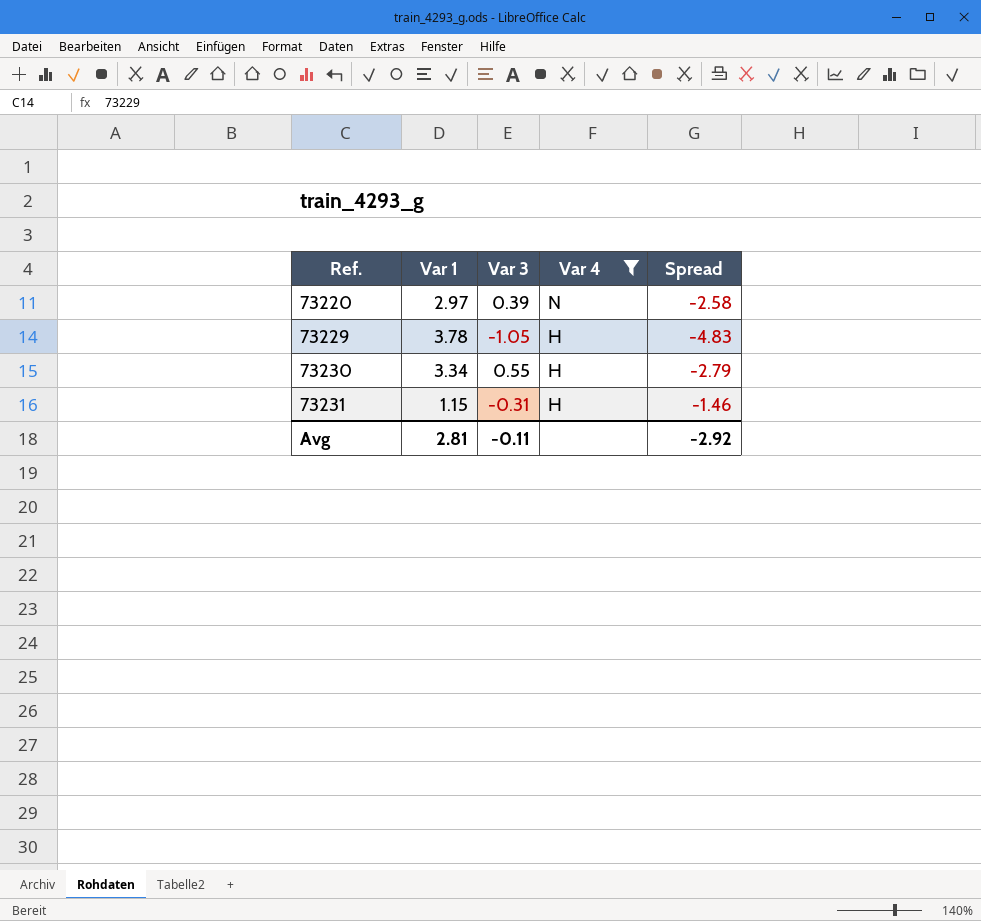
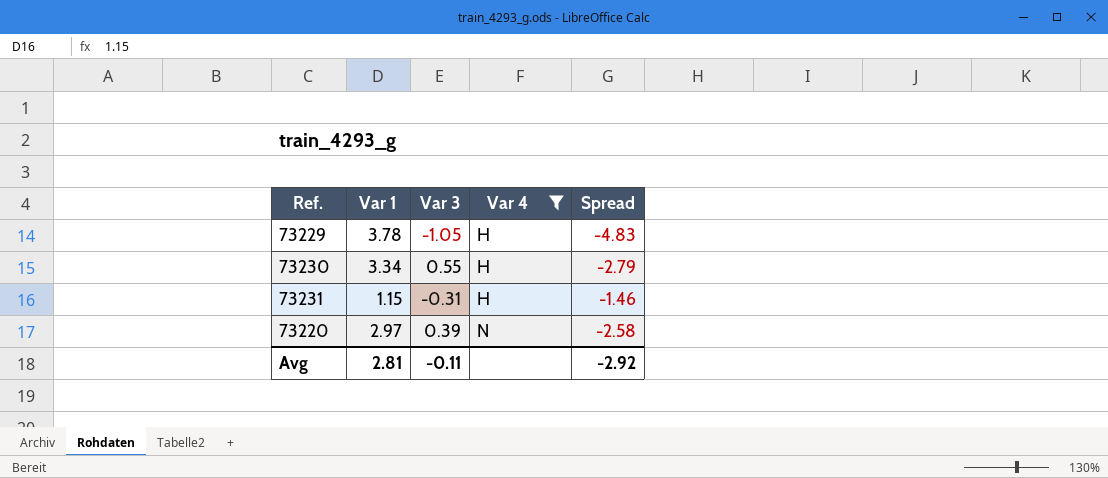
row order: Ref. ascending -> Var 4 ascending

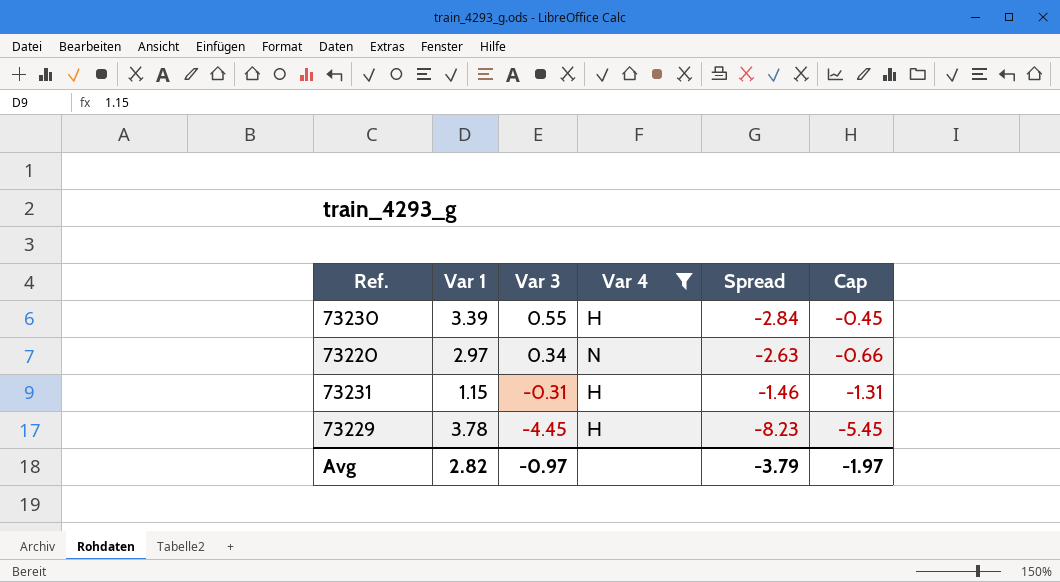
row order: Var 4 ascending -> Var 3 descending
column Cap | formula: none -> [Var 3] - 1
73230 | Var 1: 3.34 -> 3.39
73230 | Spread: -2.79 -> -2.84
73220 | Var 3: 0.39 -> 0.34
73220 | Spread: -2.58 -> -2.63
73229 | Var 3: -1.05 -> -4.45
73229 | Spread: -4.83 -> -8.23
Avg | Var 1: 2.81 -> 2.82
Avg | Var 3: -0.11 -> -0.97
Avg | Spread: -2.92 -> -3.79

